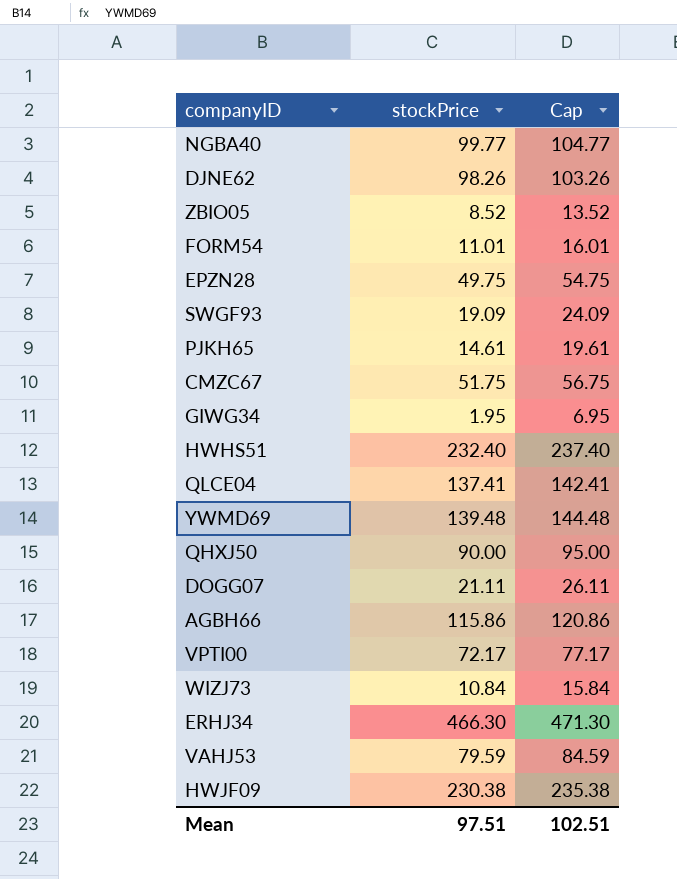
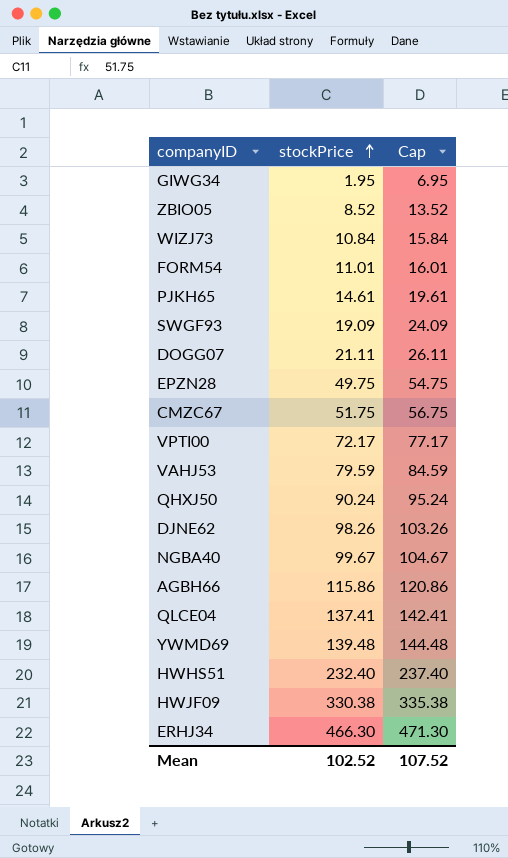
row order: none -> stockPrice ascending
QHXJ50 | stockPrice: 90.00 -> 90.24
QHXJ50 | Cap: 95.00 -> 95.24
NGBA40 | stockPrice: 99.77 -> 99.67
NGBA40 | Cap: 104.77 -> 104.67
HWJF09 | stockPrice: 230.38 -> 330.38
HWJF09 | Cap: 235.38 -> 335.38
Mean | stockPrice: 97.51 -> 102.52
Mean | Cap: 102.51 -> 107.52

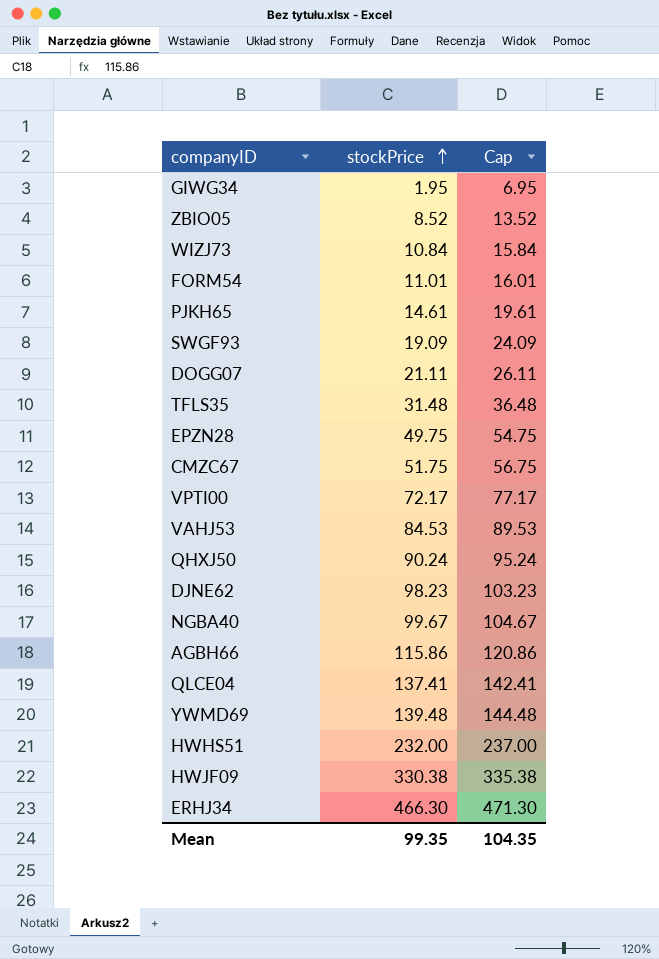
row TFLS35: none -> 31.48 | 36.48
VAHJ53 | stockPrice: 79.59 -> 84.53
VAHJ53 | Cap: 84.59 -> 89.53
DJNE62 | stockPrice: 98.26 -> 98.23
DJNE62 | Cap: 103.26 -> 103.23
HWHS51 | stockPrice: 232.40 -> 232.00
HWHS51 | Cap: 237.40 -> 237.00
Mean | stockPrice: 102.52 -> 99.35
Mean | Cap: 107.52 -> 104.35

